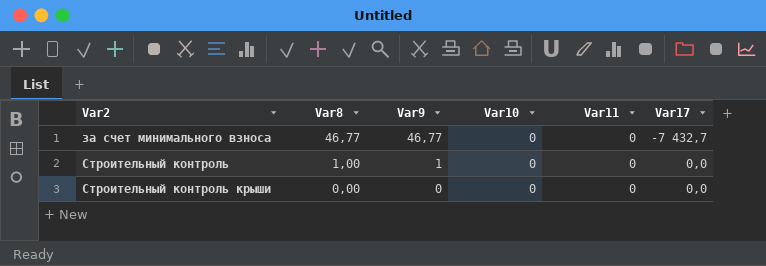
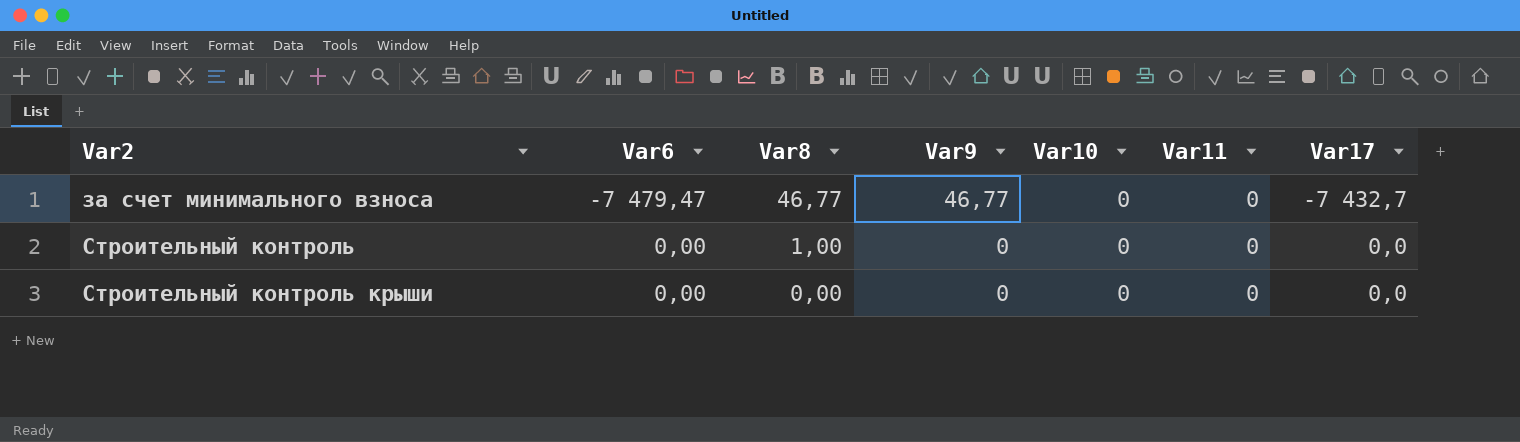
column Var6 | position: none -> 2
Строительный контроль | Var9: 1 -> 0

